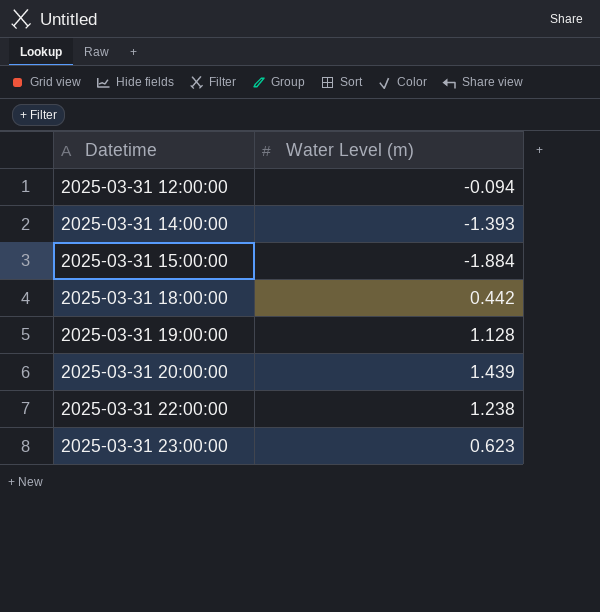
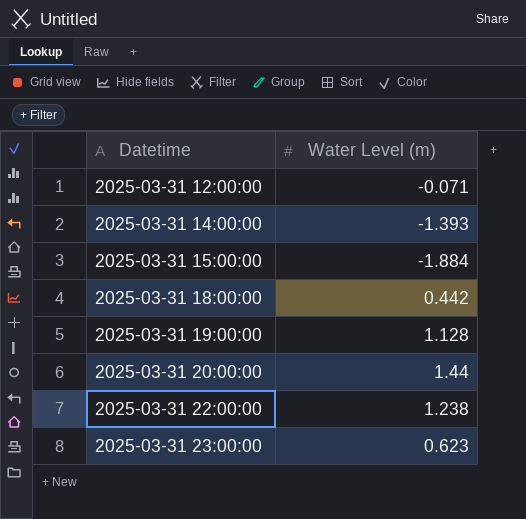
2025-03-31 12:00:00 | Water Level (m): -0.094 -> -0.071
2025-03-31 20:00:00 | Water Level (m): 1.439 -> 1.44

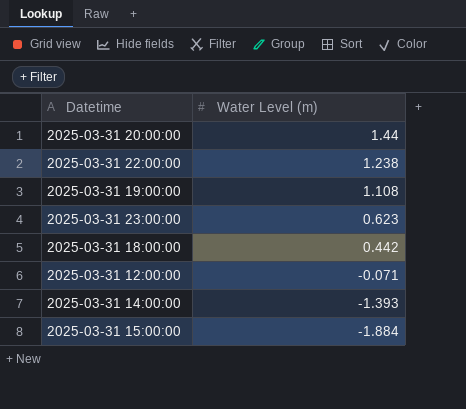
row order: Datetime ascending -> Water Level (m) descending
2025-03-31 19:00:00 | Water Level (m): 1.128 -> 1.108

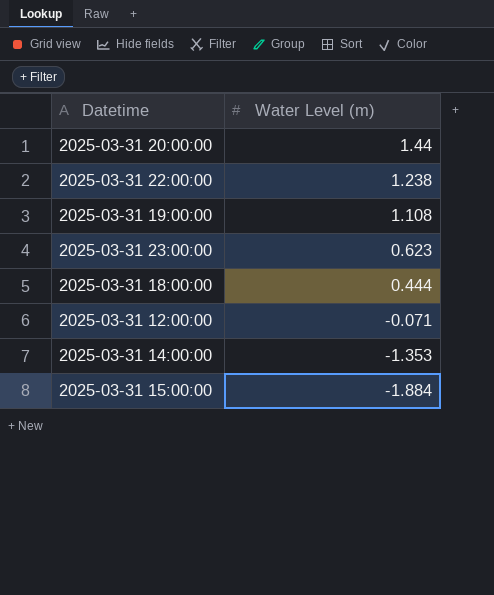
2025-03-31 18:00:00 | Water Level (m): 0.442 -> 0.444
2025-03-31 14:00:00 | Water Level (m): -1.393 -> -1.353

